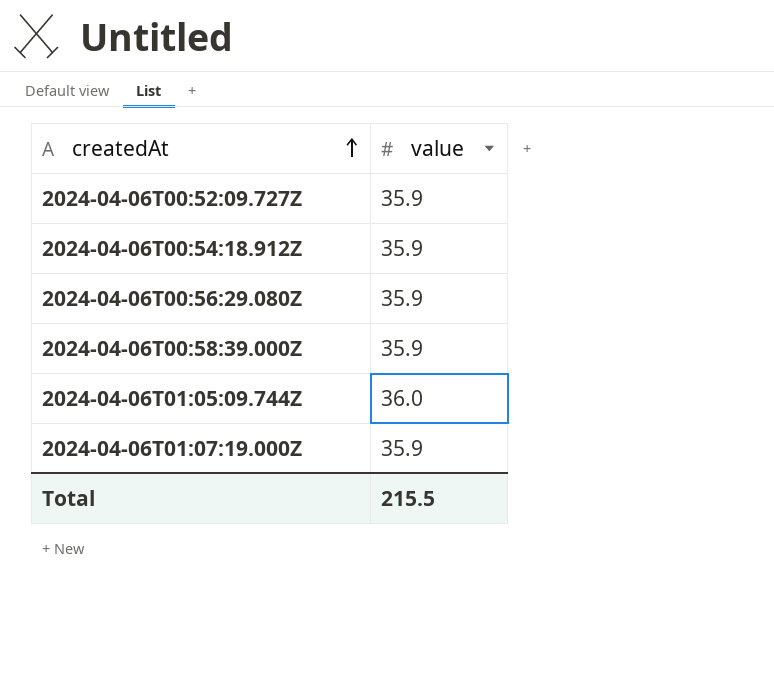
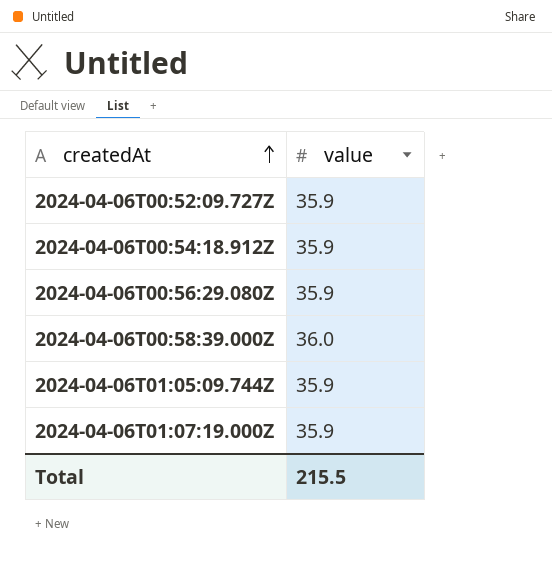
2024-04-06T00:58:39.000Z | value: 35.9 -> 36.0
2024-04-06T01:05:09.744Z | value: 36.0 -> 35.9

